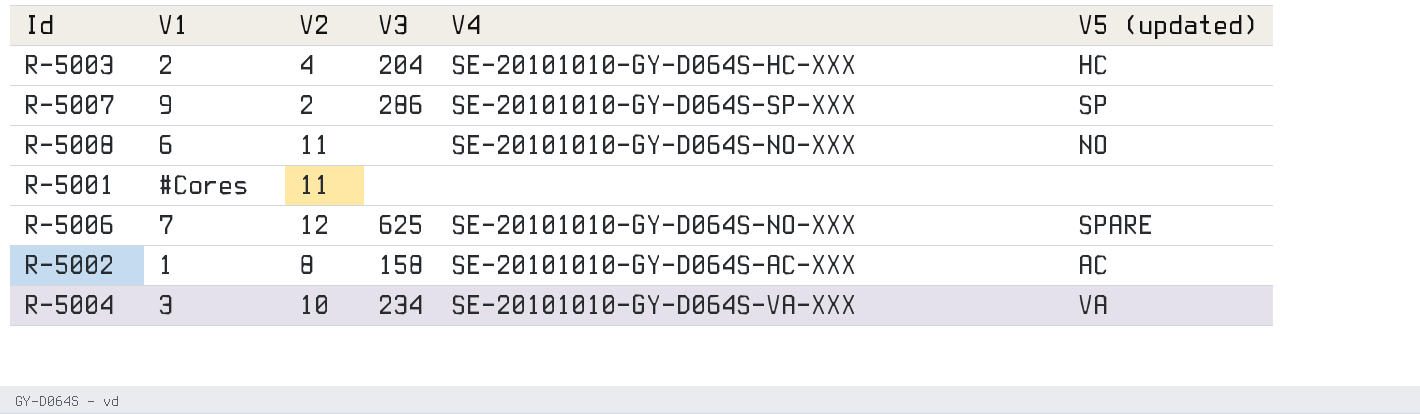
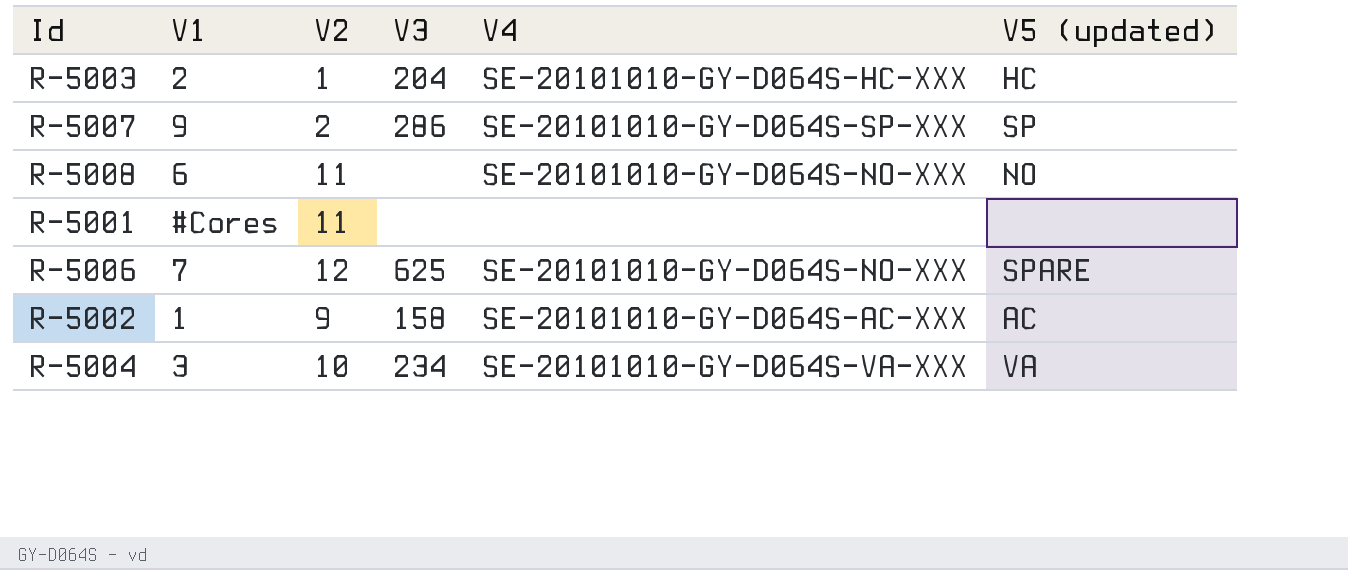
R-5003 | V2: 4 -> 1
R-5002 | V2: 8 -> 9

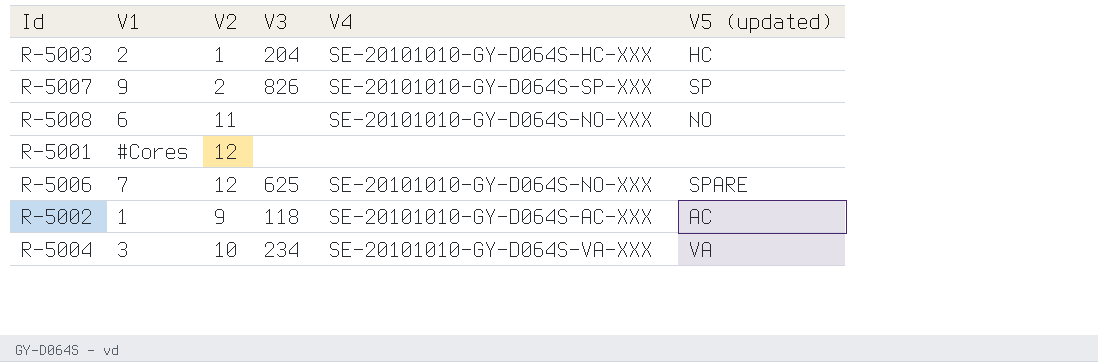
R-5007 | V3: 286 -> 826
R-5001 | V2: 11 -> 12
R-5002 | V3: 158 -> 118

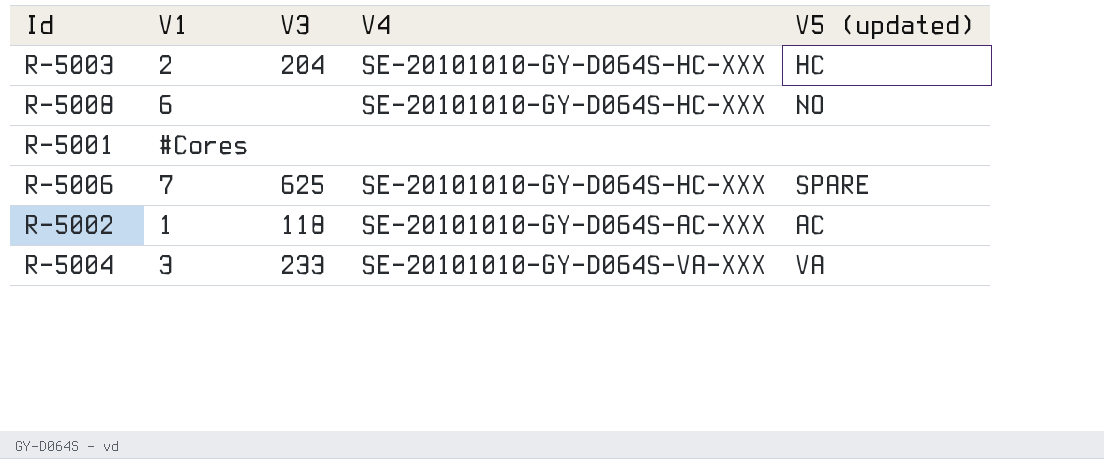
column V2 | position: 3 -> none
row R-5007: 9 | 2 | 826 | SE-20101010-GY-D064S-SP-XXX | SP -> none
R-5008 | V4: SE-20101010-GY-D064S-NO-XXX -> SE-20101010-GY-D064S-HC-XXX
R-5006 | V4: SE-20101010-GY-D064S-NO-XXX -> SE-20101010-GY-D064S-HC-XXX
R-5004 | V3: 234 -> 233

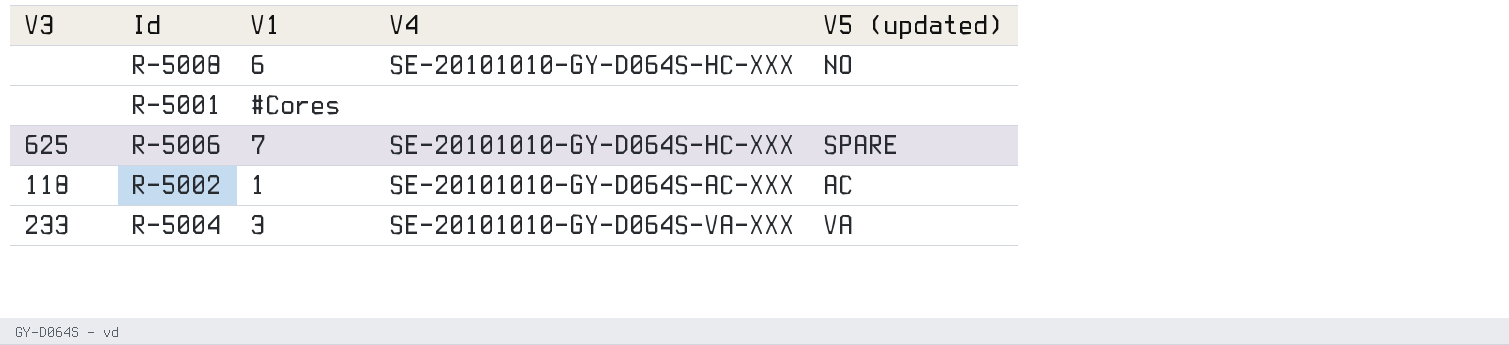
column V3 | position: 3 -> 1
row R-5003: 2 | 204 | SE-20101010-GY-D064S-HC-XXX | HC -> none

